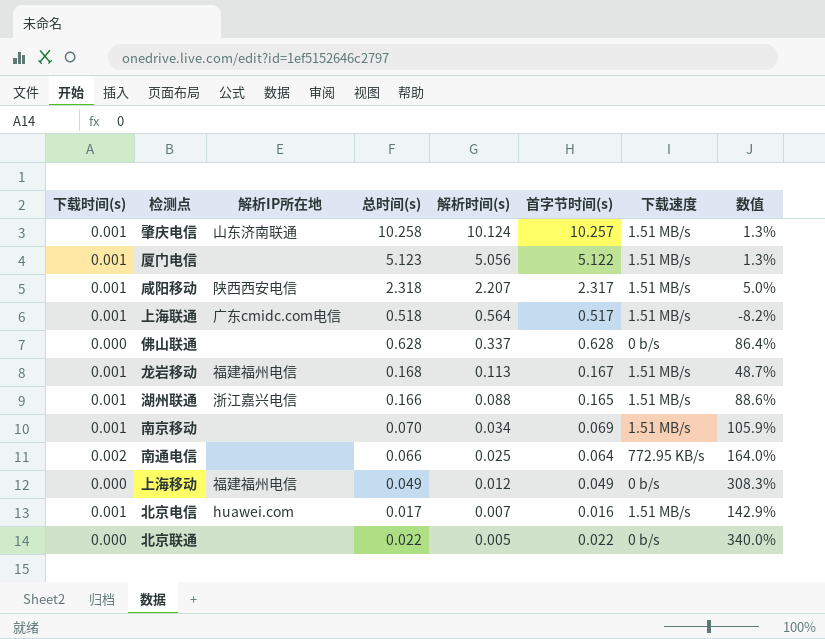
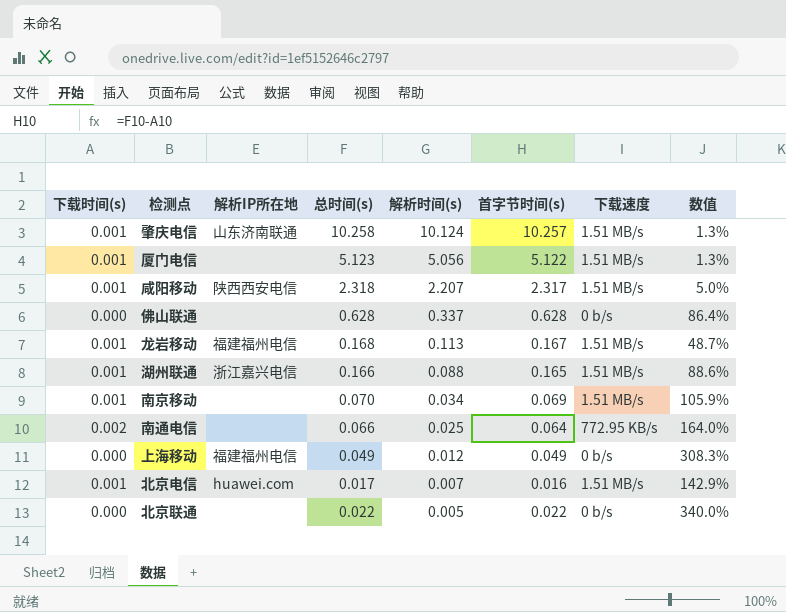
row 上海联通: 0.001 | 广东cmidc.com电信 | 0.518 | 0.564 | 0.517 | 1.51 MB/s | -8.2% -> none

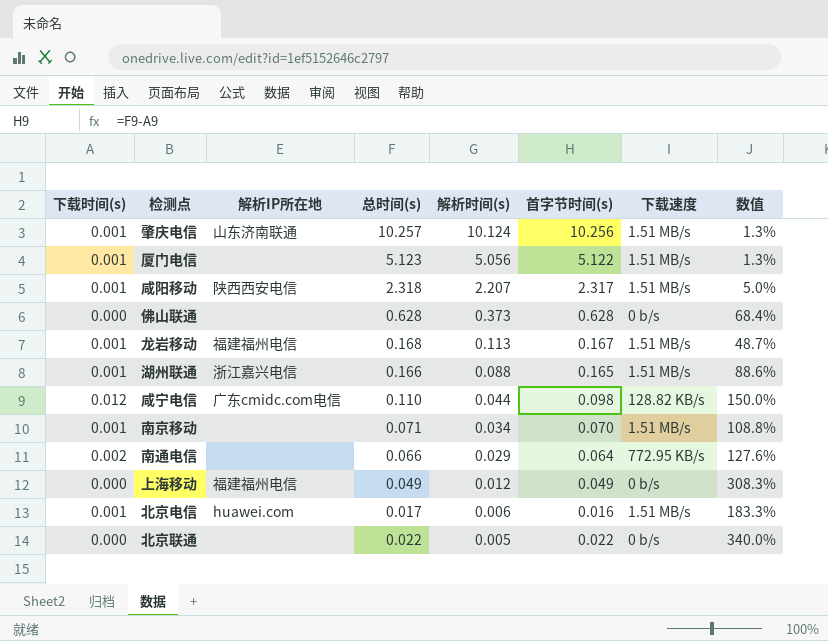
肇庆电信 | 总时间(s): 10.258 -> 10.257
肇庆电信 | 首字节时间(s): 10.257 -> 10.256
佛山联通 | 解析时间(s): 0.337 -> 0.373
佛山联通 | 数值: 86.4% -> 68.4%
row 咸宁电信: none -> 0.012 | 广东cmidc.com电信 | 0.110 | 0.044 | 0.098 | 128.82 KB/s | 150.0%
南京移动 | 总时间(s): 0.070 -> 0.071
南京移动 | 首字节时间(s): 0.069 -> 0.070
南京移动 | 数值: 105.9% -> 108.8%
南通电信 | 解析时间(s): 0.025 -> 0.029
南通电信 | 数值: 164.0% -> 127.6%
北京电信 | 解析时间(s): 0.007 -> 0.006
北京电信 | 数值: 142.9% -> 183.3%

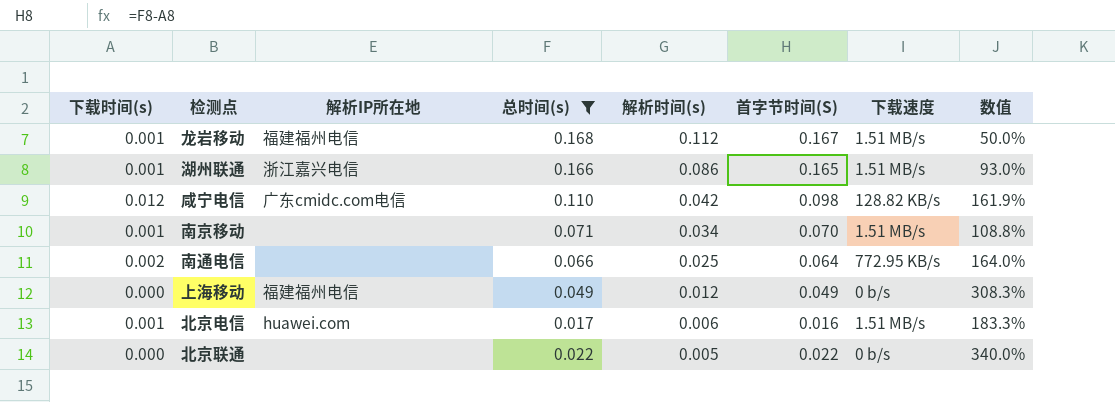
filter: none -> 总时间(s) <= 0.168
column name: 首字节时间(s) -> 首字节时间(S)
龙岩移动 | 解析时间(s): 0.113 -> 0.112
龙岩移动 | 数值: 48.7% -> 50.0%
湖州联通 | 解析时间(s): 0.088 -> 0.086
湖州联通 | 数值: 88.6% -> 93.0%
咸宁电信 | 解析时间(s): 0.044 -> 0.042
咸宁电信 | 数值: 150.0% -> 161.9%
南通电信 | 解析时间(s): 0.029 -> 0.025
南通电信 | 数值: 127.6% -> 164.0%

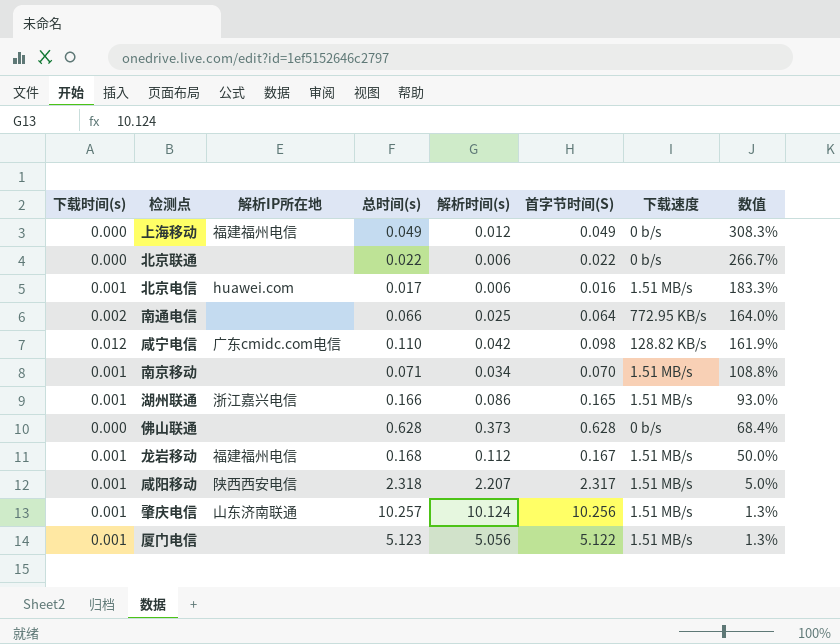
filter: 总时间(s) <= 0.168 -> none
row order: 解析时间(s) descending -> 数值 descending
北京联通 | 解析时间(s): 0.005 -> 0.006
北京联通 | 数值: 340.0% -> 266.7%

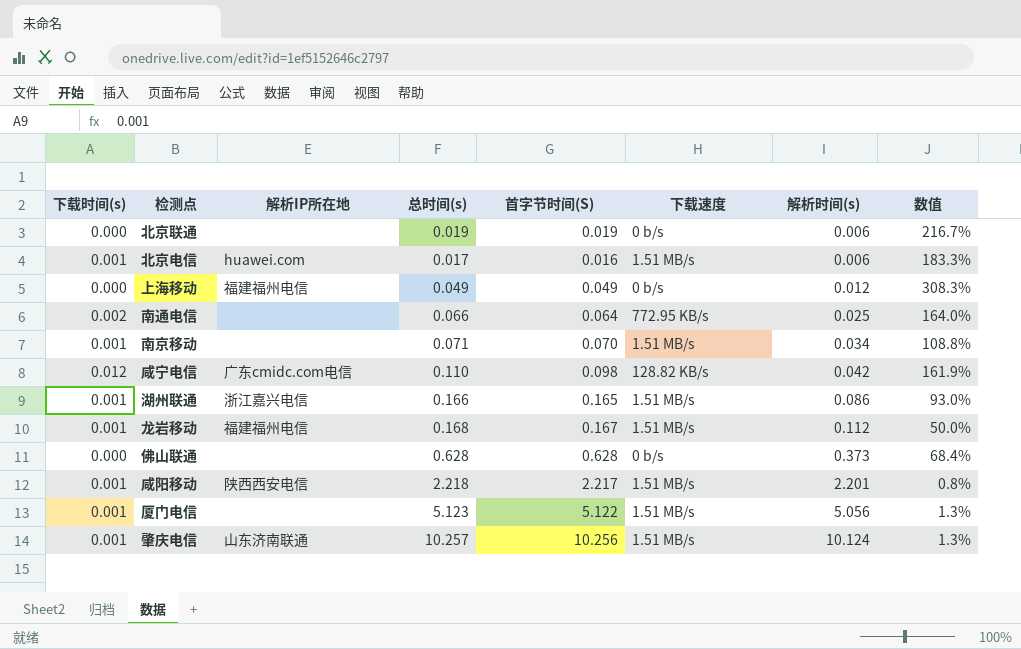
row order: 数值 descending -> 解析时间(s) ascending
column 解析时间(s) | position: 5 -> 7
北京联通 | 总时间(s): 0.022 -> 0.019
北京联通 | 首字节时间(S): 0.022 -> 0.019
北京联通 | 数值: 266.7% -> 216.7%
咸阳移动 | 总时间(s): 2.318 -> 2.218
咸阳移动 | 首字节时间(S): 2.317 -> 2.217
咸阳移动 | 解析时间(s): 2.207 -> 2.201
咸阳移动 | 数值: 5.0% -> 0.8%

